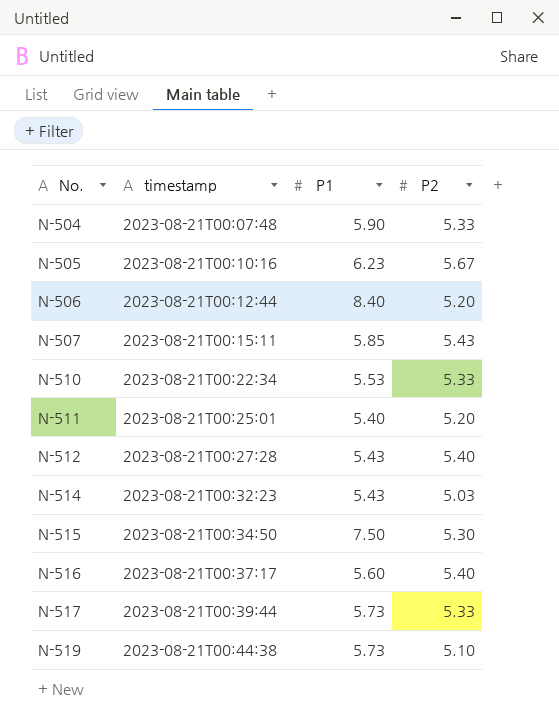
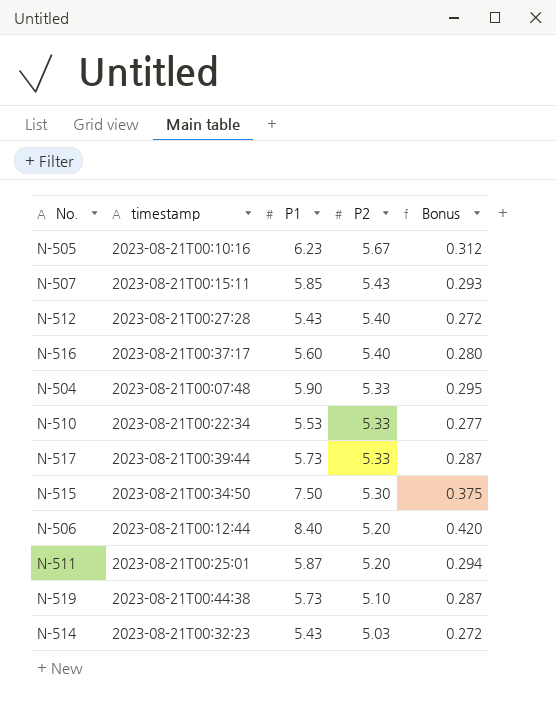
row order: No. ascending -> P2 descending
column Bonus | formula: none -> [P1] * 0.05
N-511 | P1: 5.40 -> 5.87

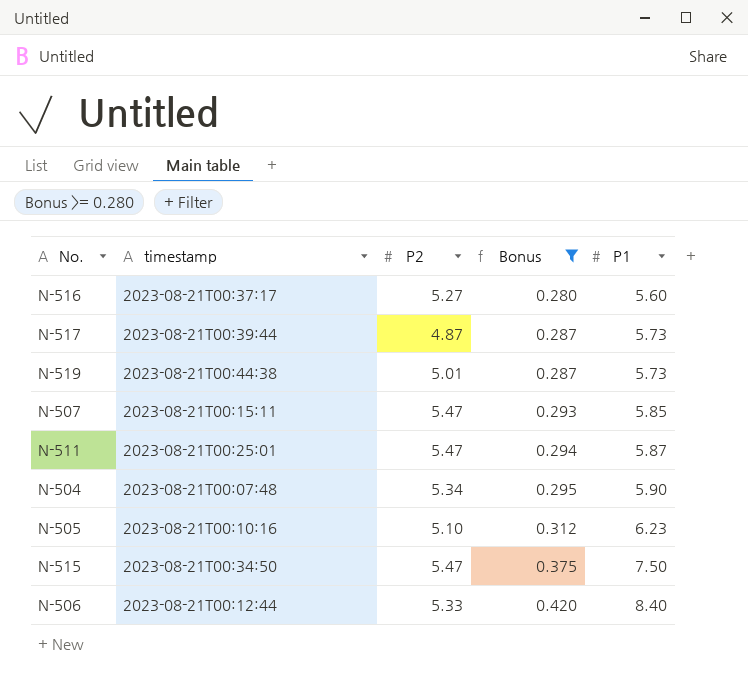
filter: none -> Bonus >= 0.280
row order: P2 descending -> Bonus ascending
column P1 | position: 3 -> 5
N-516 | P2: 5.40 -> 5.27
N-517 | P2: 5.33 -> 4.87
N-519 | P2: 5.10 -> 5.01
N-507 | P2: 5.43 -> 5.47
N-511 | P2: 5.20 -> 5.47
N-504 | P2: 5.33 -> 5.34
N-505 | P2: 5.67 -> 5.10
N-515 | P2: 5.30 -> 5.47
N-506 | P2: 5.20 -> 5.33

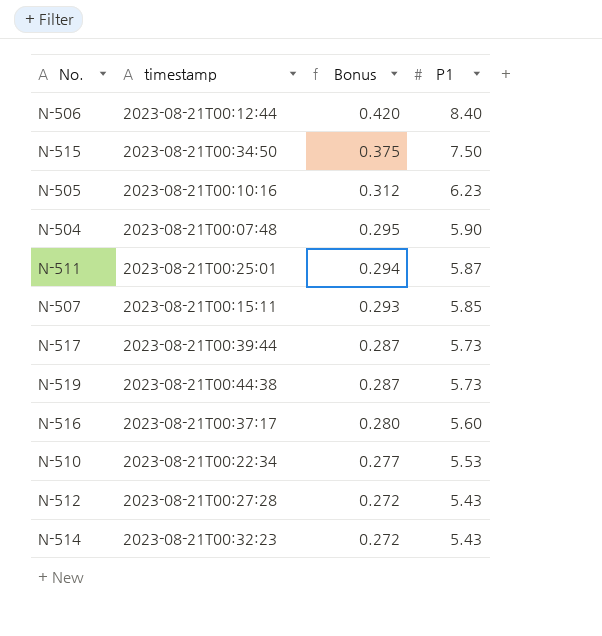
filter: Bonus >= 0.280 -> none
row order: Bonus ascending -> Bonus descending
column P2 | position: 3 -> none

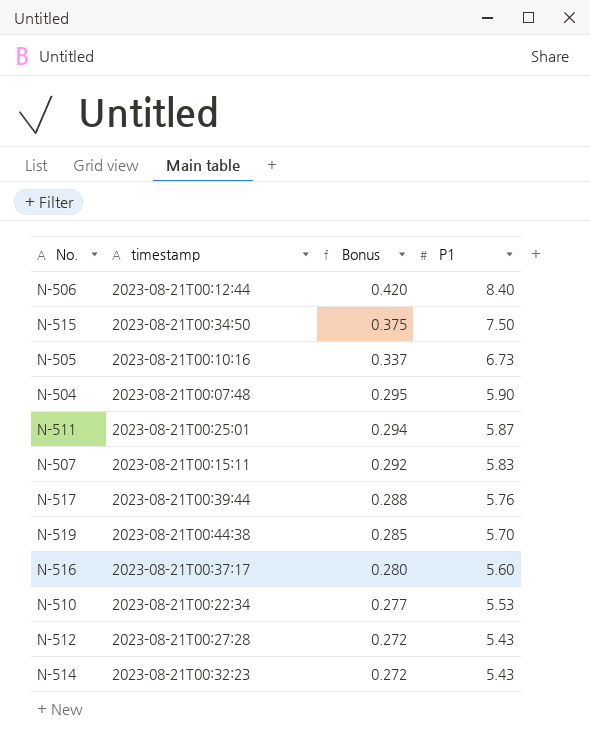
N-505 | Bonus: 0.312 -> 0.337
N-505 | P1: 6.23 -> 6.73
N-507 | Bonus: 0.293 -> 0.292
N-507 | P1: 5.85 -> 5.83
N-517 | Bonus: 0.287 -> 0.288
N-517 | P1: 5.73 -> 5.76
N-519 | Bonus: 0.287 -> 0.285
N-519 | P1: 5.73 -> 5.70

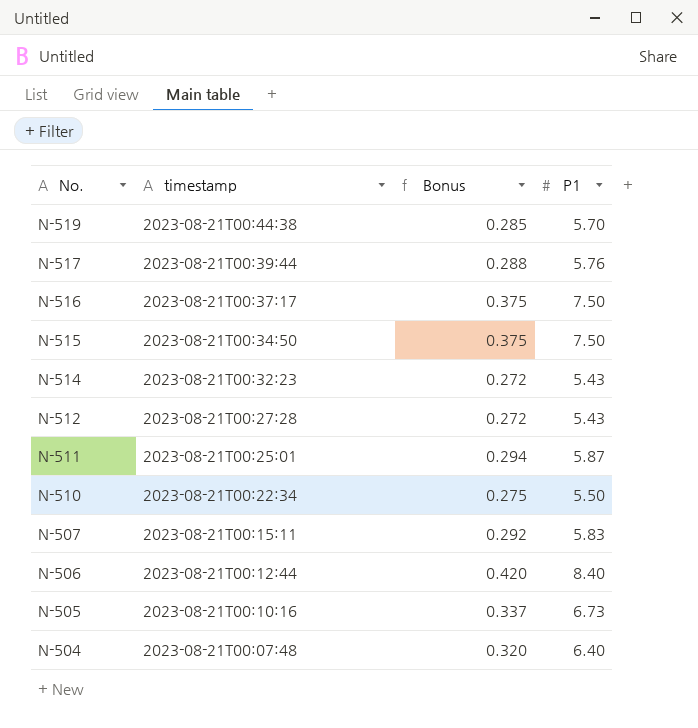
row order: Bonus descending -> No. descending
N-516 | Bonus: 0.280 -> 0.375
N-516 | P1: 5.60 -> 7.50
N-510 | Bonus: 0.277 -> 0.275
N-510 | P1: 5.53 -> 5.50
N-504 | Bonus: 0.295 -> 0.320
N-504 | P1: 5.90 -> 6.40

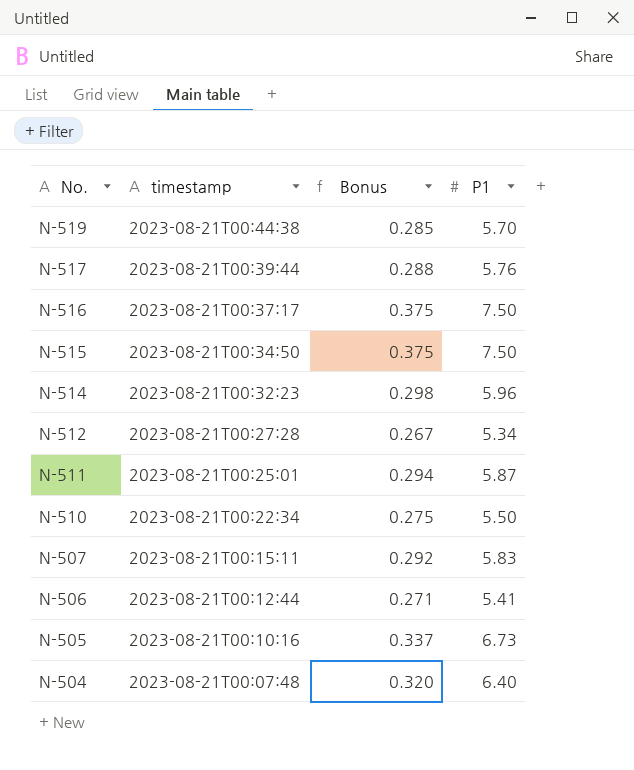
N-514 | Bonus: 0.272 -> 0.298
N-514 | P1: 5.43 -> 5.96
N-512 | Bonus: 0.272 -> 0.267
N-512 | P1: 5.43 -> 5.34
N-506 | Bonus: 0.420 -> 0.271
N-506 | P1: 8.40 -> 5.41

